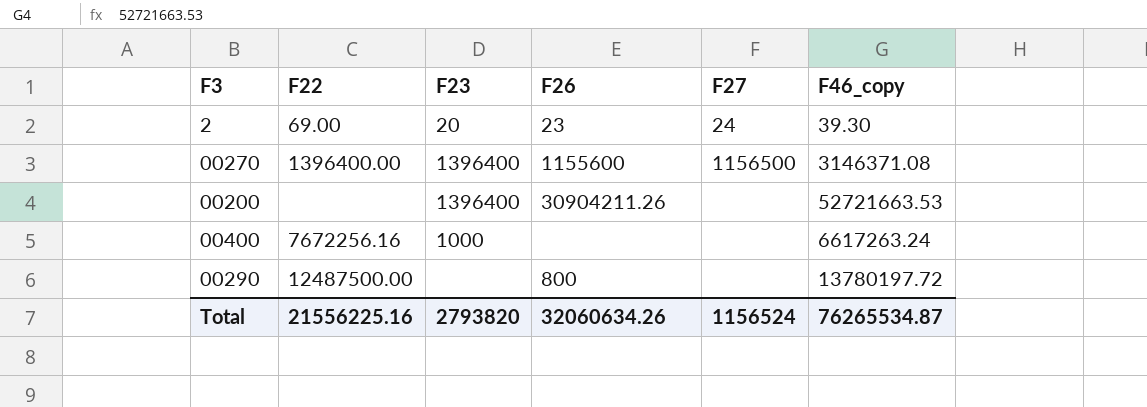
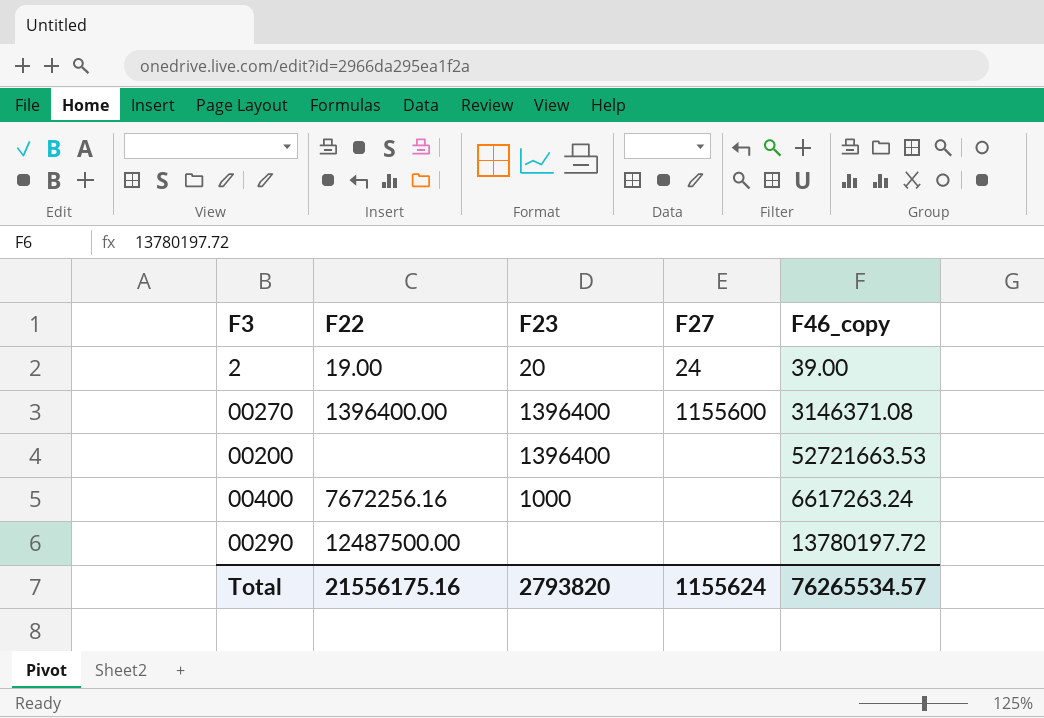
column F26 | position: 4 -> none
2 | F22: 69.00 -> 19.00
2 | F46_copy: 39.30 -> 39.00
00270 | F27: 1156500 -> 1155600
Total | F22: 21556225.16 -> 21556175.16
Total | F27: 1156524 -> 1155624
Total | F46_copy: 76265534.87 -> 76265534.57

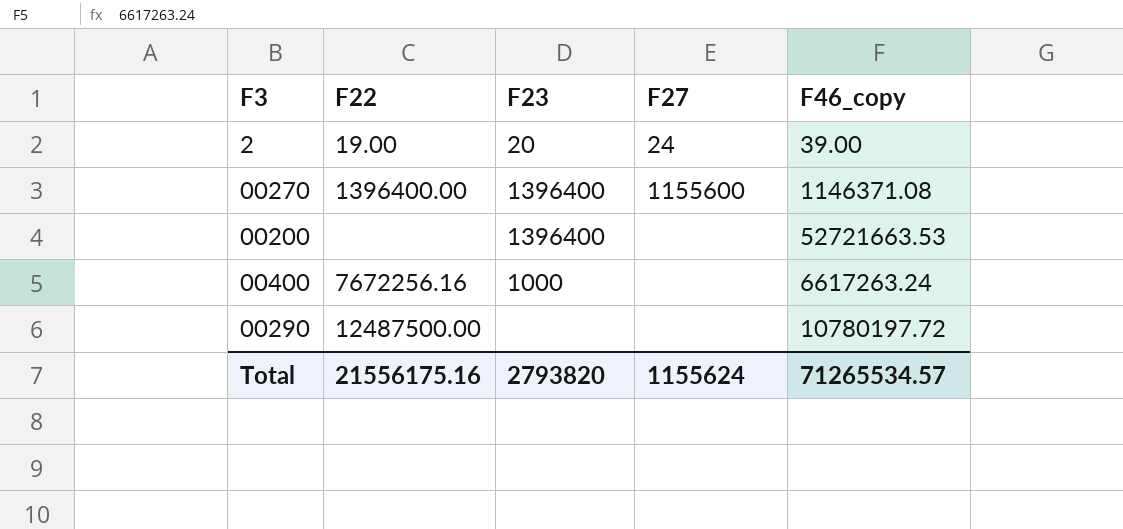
00270 | F46_copy: 3146371.08 -> 1146371.08
00290 | F46_copy: 13780197.72 -> 10780197.72
Total | F46_copy: 76265534.57 -> 71265534.57

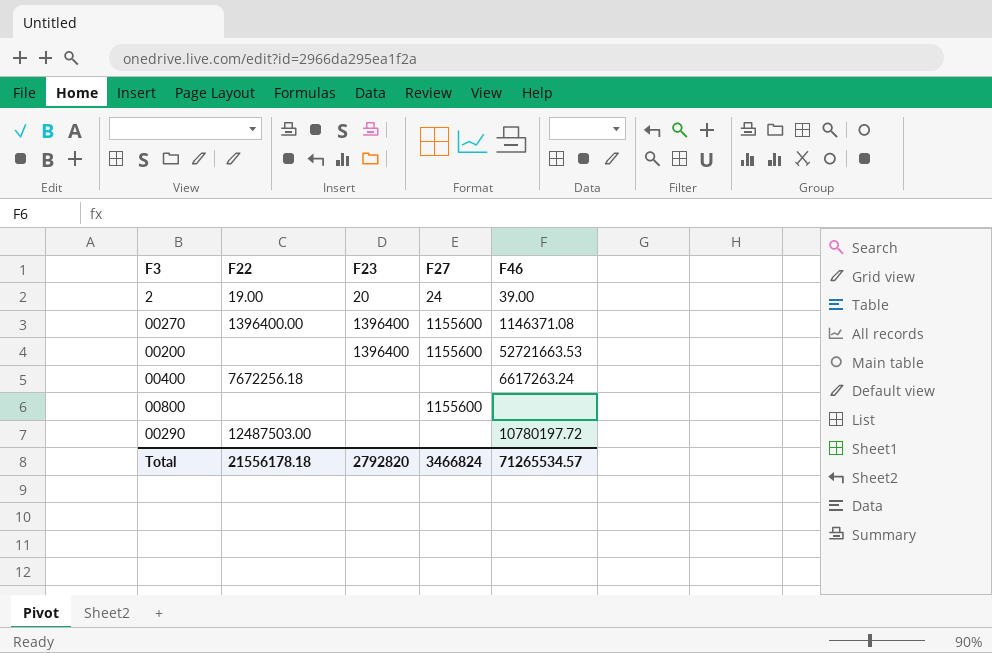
column name: F46_copy -> F46
00200 | F27: none -> 1155600
00400 | F22: 7672256.16 -> 7672256.18
00400 | F23: 1000 -> none
row 00800: none -> none | none | 1155600 | none
00290 | F22: 12487500.00 -> 12487503.00
Total | F22: 21556175.16 -> 21556178.18
Total | F23: 2793820 -> 2792820
Total | F27: 1155624 -> 3466824

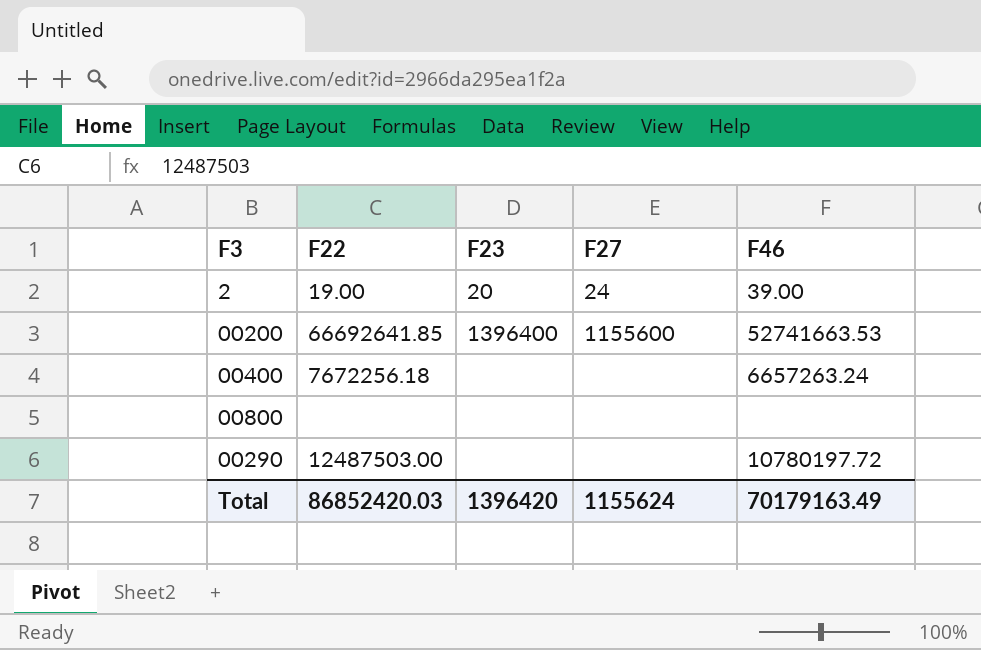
row 00270: 1396400.00 | 1396400 | 1155600 | 1146371.08 -> none
00200 | F22: none -> 66692641.85
00200 | F46: 52721663.53 -> 52741663.53
00400 | F46: 6617263.24 -> 6657263.24
00800 | F27: 1155600 -> none
Total | F22: 21556178.18 -> 86852420.03
Total | F23: 2792820 -> 1396420
Total | F27: 3466824 -> 1155624
Total | F46: 71265534.57 -> 70179163.49

